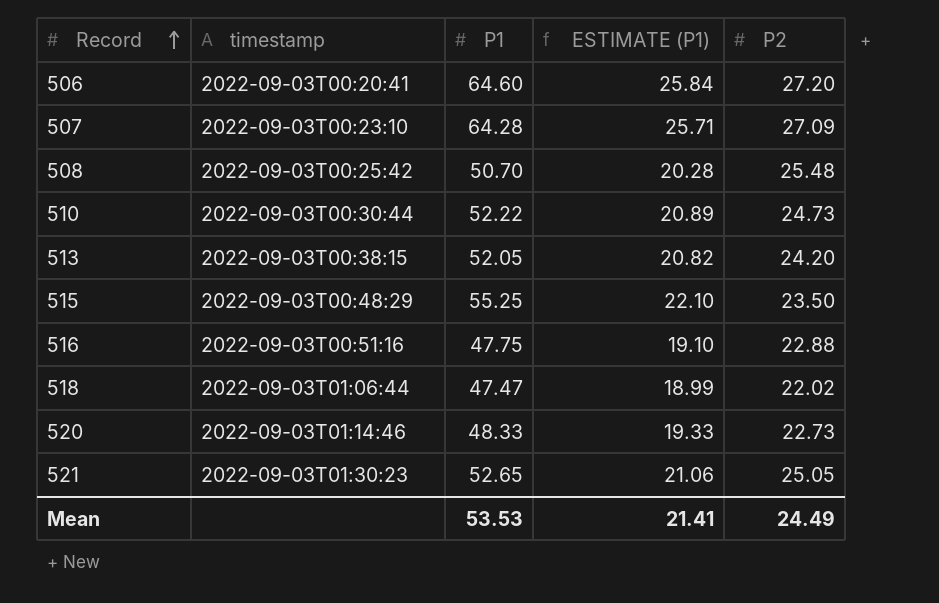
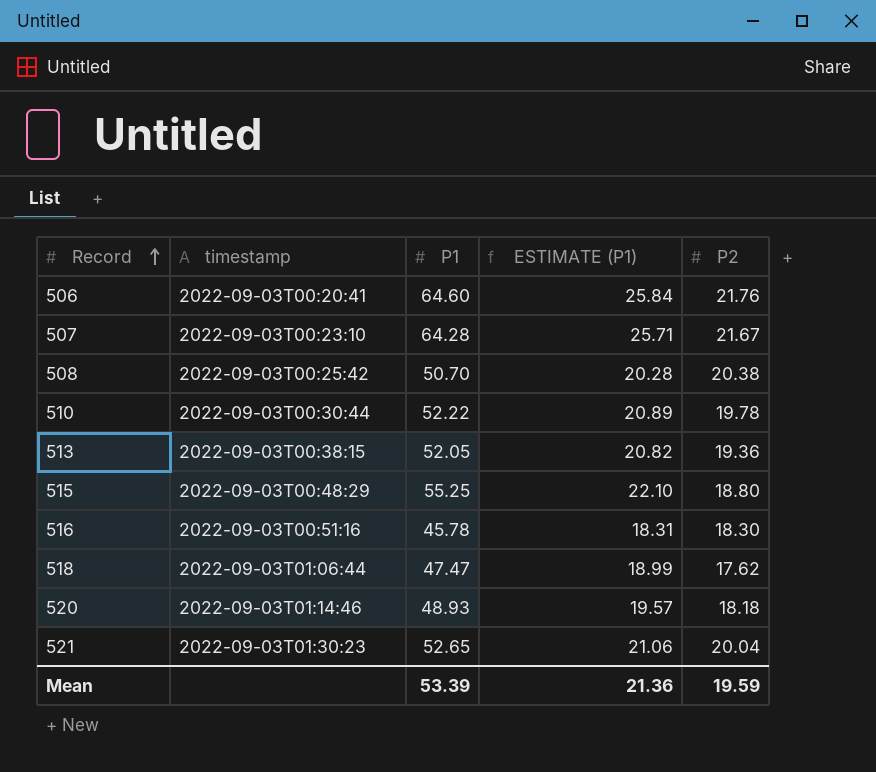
506 | P2: 27.20 -> 21.76
507 | P2: 27.09 -> 21.67
508 | P2: 25.48 -> 20.38
510 | P2: 24.73 -> 19.78
513 | P2: 24.20 -> 19.36
515 | P2: 23.50 -> 18.80
516 | P1: 47.75 -> 45.78
516 | ESTIMATE (P1): 19.10 -> 18.31
516 | P2: 22.88 -> 18.30
518 | P2: 22.02 -> 17.62
520 | P1: 48.33 -> 48.93
520 | ESTIMATE (P1): 19.33 -> 19.57
520 | P2: 22.73 -> 18.18
521 | P2: 25.05 -> 20.04
Mean | P1: 53.53 -> 53.39
Mean | ESTIMATE (P1): 21.41 -> 21.36
Mean | P2: 24.49 -> 19.59

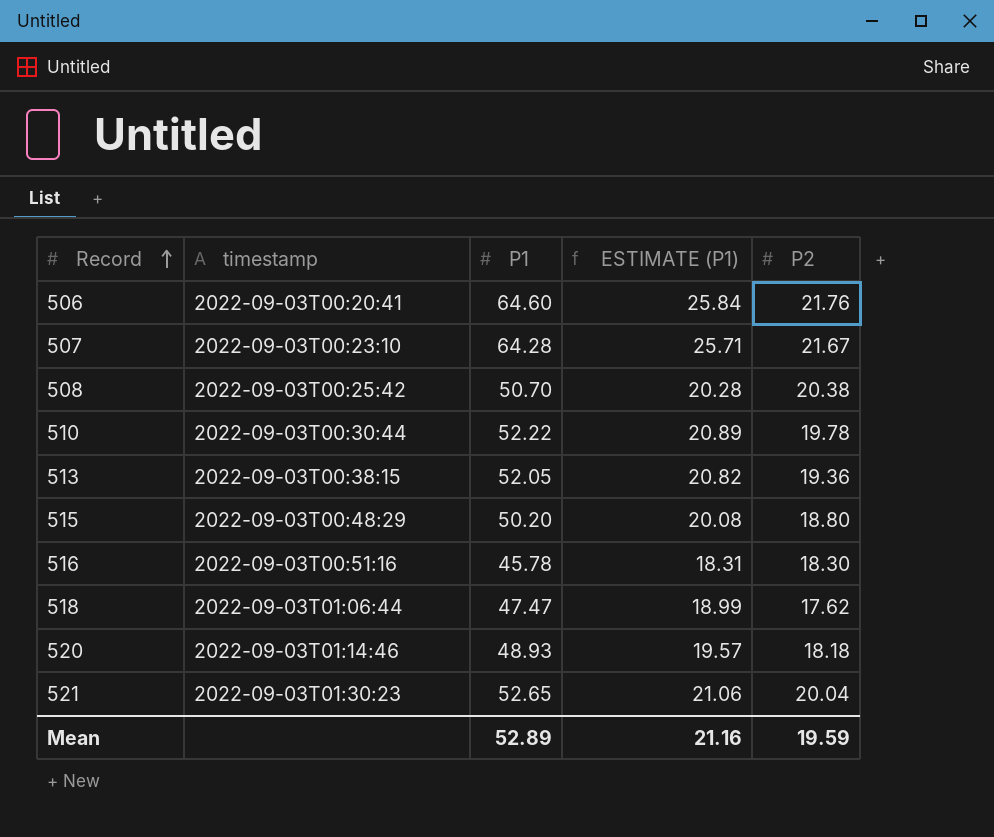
515 | P1: 55.25 -> 50.20
515 | ESTIMATE (P1): 22.10 -> 20.08
Mean | P1: 53.39 -> 52.89
Mean | ESTIMATE (P1): 21.36 -> 21.16

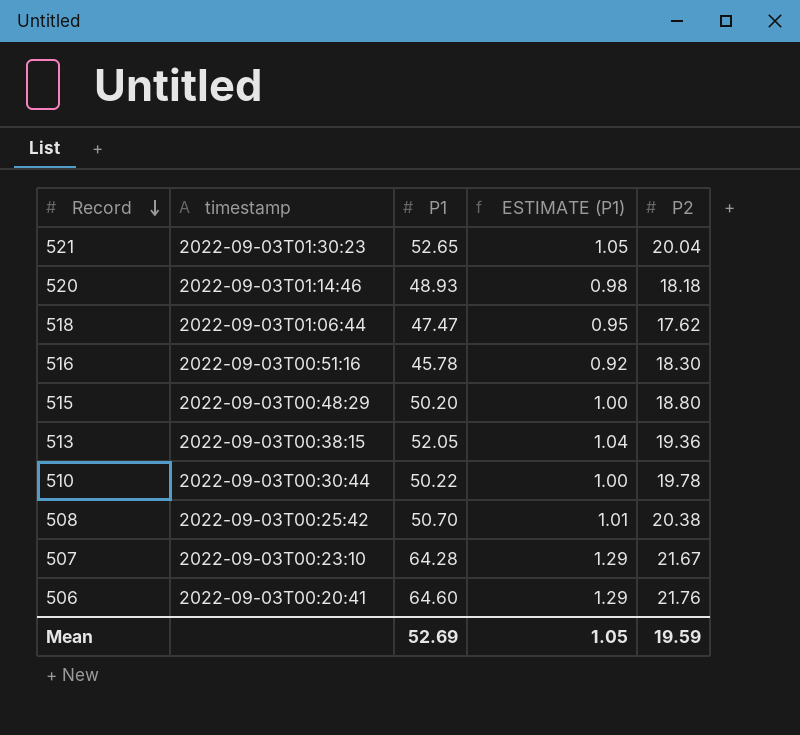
row order: Record ascending -> Record descending
column ESTIMATE (P1) | formula: [P1] * 0.4 -> [P1] * 0.02
510 | P1: 52.22 -> 50.22
Mean | P1: 52.89 -> 52.69
Mean | ESTIMATE (P1): 21.16 -> 1.05

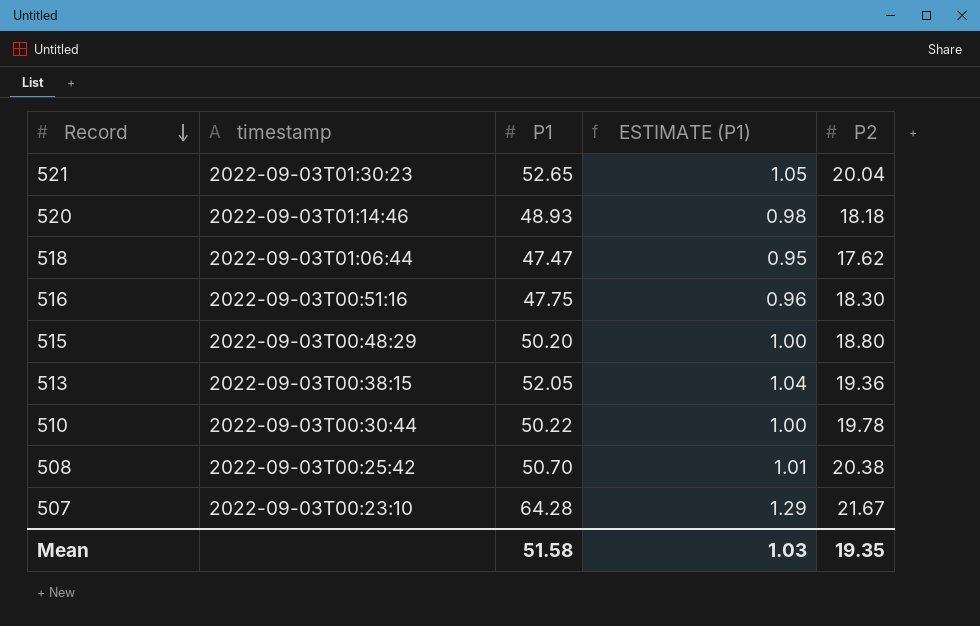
row 506: 2022-09-03T00:20:41 | 64.60 | 1.29 | 21.76 -> none
516 | P1: 45.78 -> 47.75
516 | ESTIMATE (P1): 0.92 -> 0.96
Mean | P1: 52.69 -> 51.58
Mean | ESTIMATE (P1): 1.05 -> 1.03
Mean | P2: 19.59 -> 19.35

